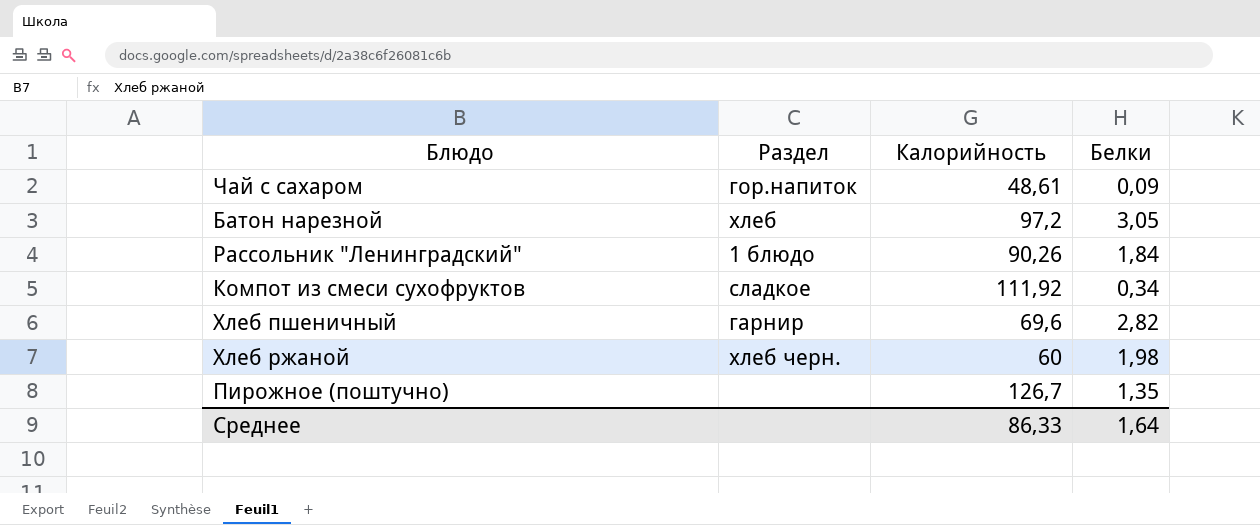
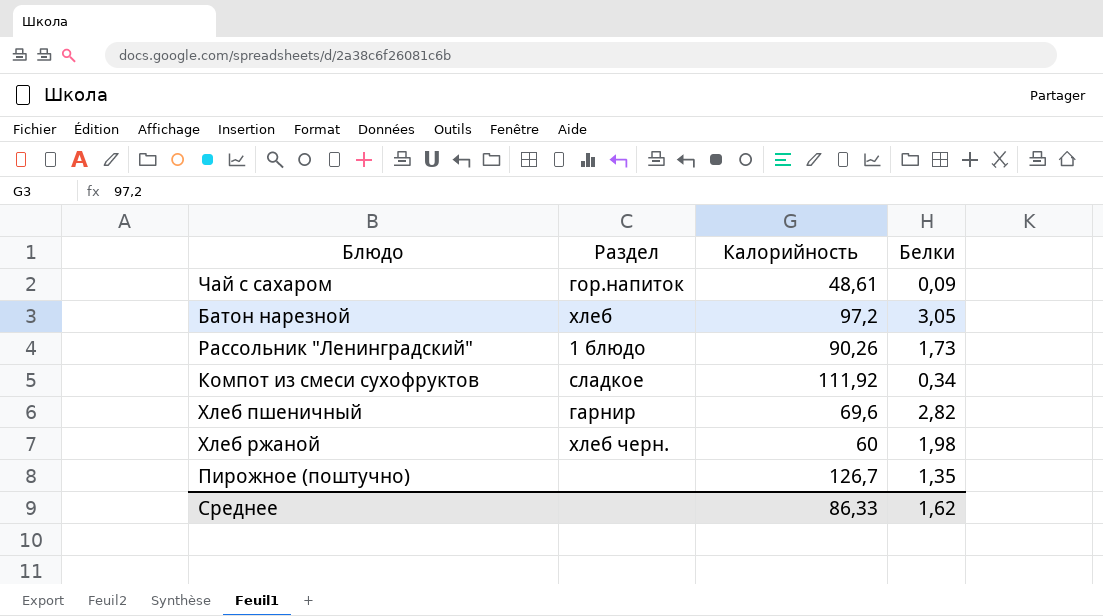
Рассольник "Ленинградский" | Белки: 1,84 -> 1,73
Среднее | Белки: 1,64 -> 1,62

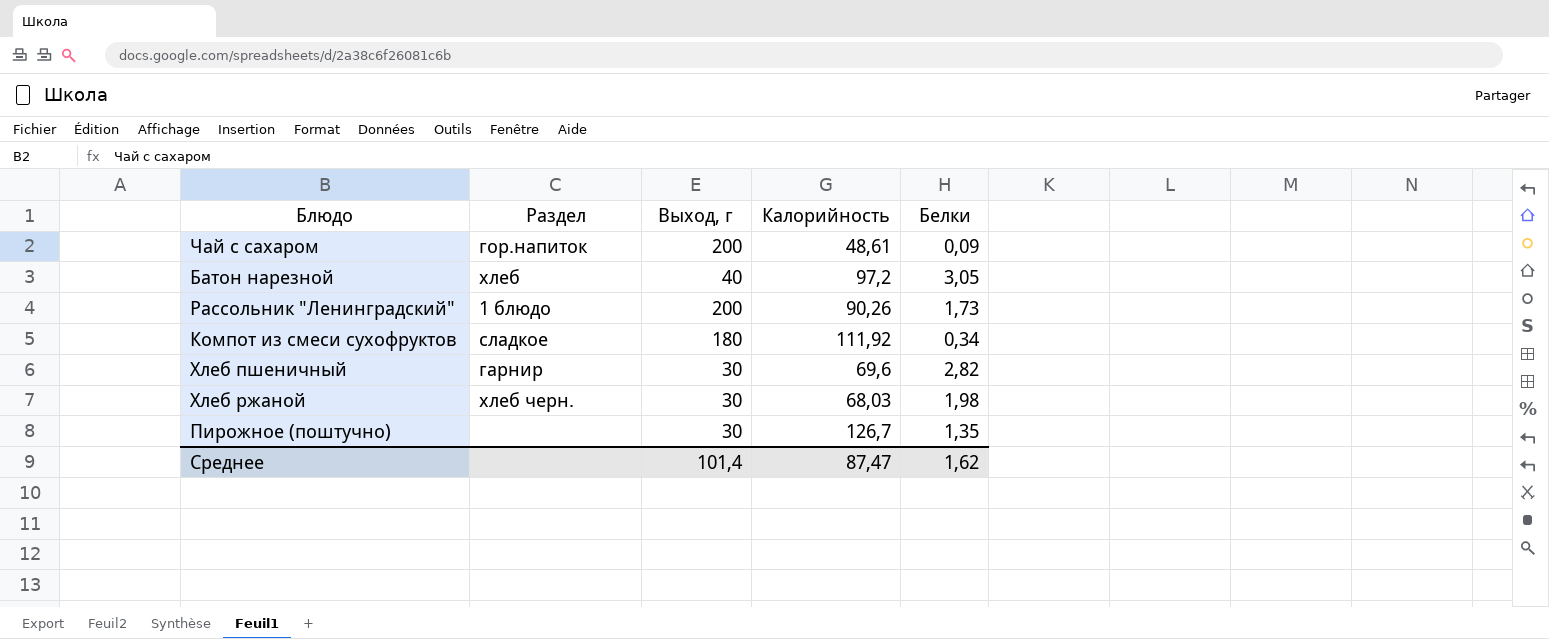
column Выход, г | position: none -> 3
Хлеб ржаной | Калорийность: 60 -> 68,03
Среднее | Калорийность: 86,33 -> 87,47

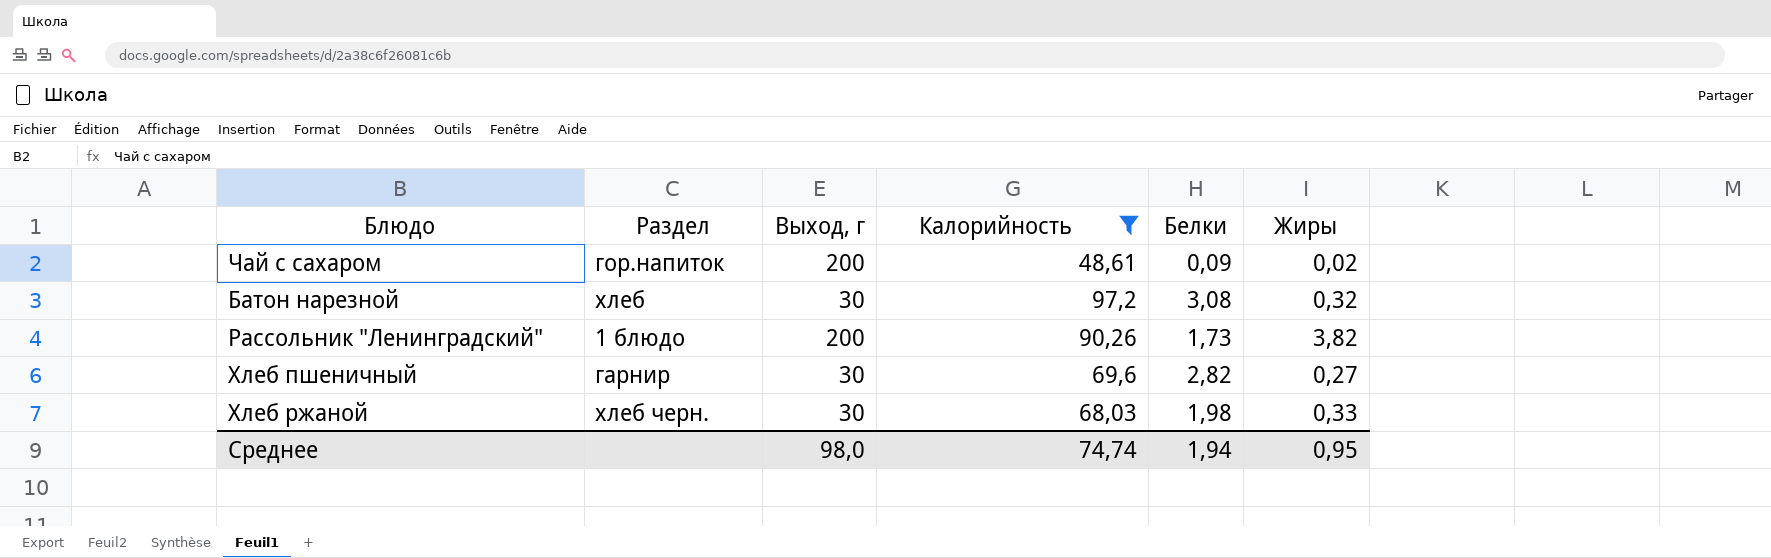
filter: none -> Калорийность <= 97,2
column Жиры | position: none -> 6
Батон нарезной | Выход, г: 40 -> 30
Батон нарезной | Белки: 3,05 -> 3,08
Среднее | Выход, г: 101,4 -> 98,0
Среднее | Калорийность: 87,47 -> 74,74
Среднее | Белки: 1,62 -> 1,94

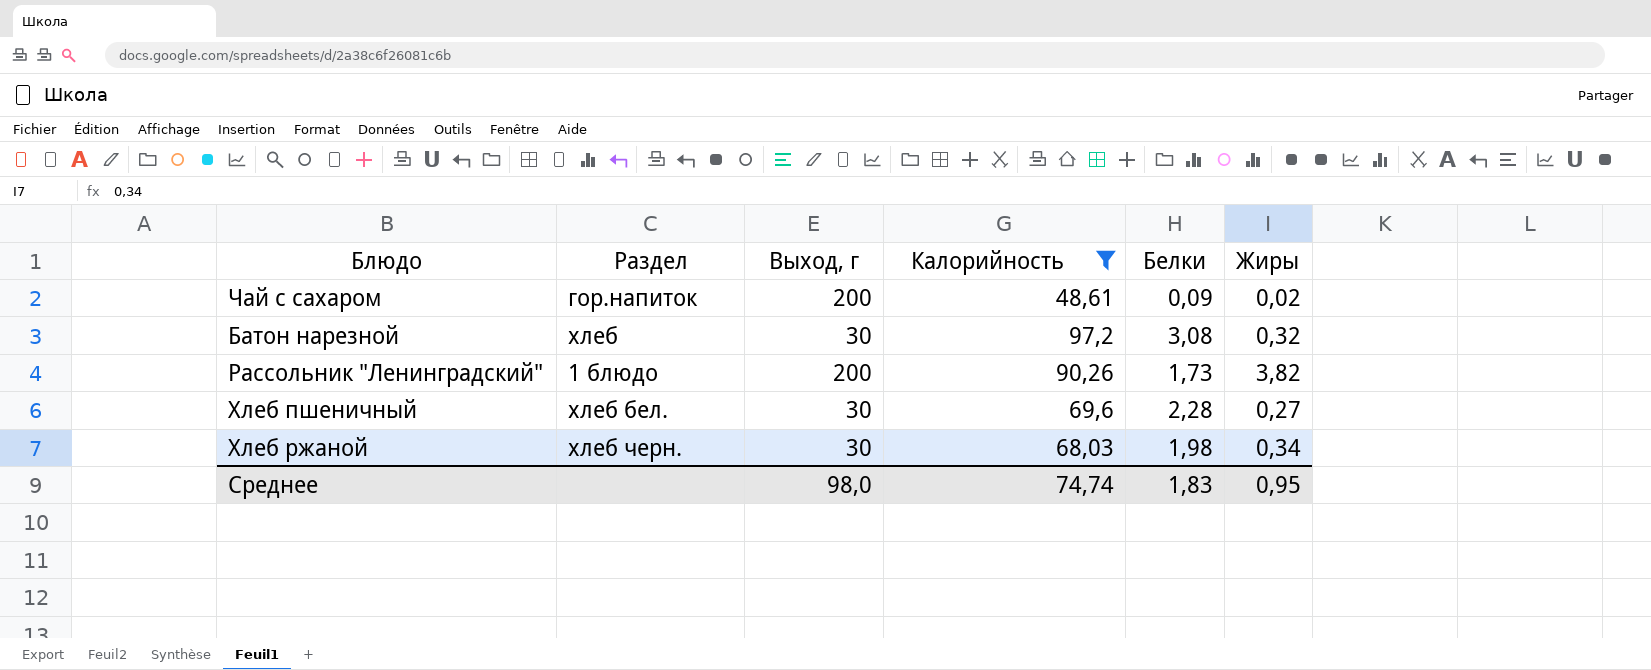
Хлеб пшеничный | Раздел: гарнир -> хлеб бел.
Хлеб пшеничный | Белки: 2,82 -> 2,28
Хлеб ржаной | Жиры: 0,33 -> 0,34
Среднее | Белки: 1,94 -> 1,83

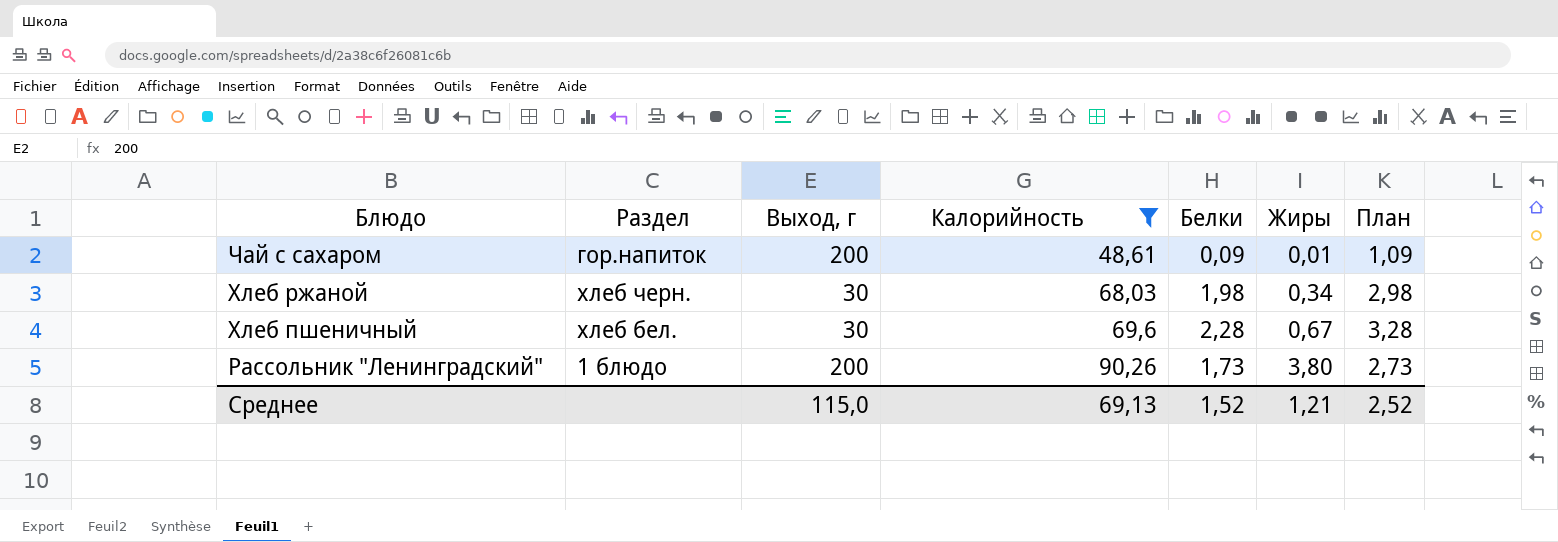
row order: none -> Блюдо descending
column План | formula: none -> [Белки] + 1
row Батон нарезной: хлеб | 30 | 97,2 | 3,08 | 0,32 -> none
Чай с сахаром | Жиры: 0,02 -> 0,01
Хлеб пшеничный | Жиры: 0,27 -> 0,67
Рассольник "Ленинградский" | Жиры: 3,82 -> 3,80
Среднее | Выход, г: 98,0 -> 115,0
Среднее | Калорийность: 74,74 -> 69,13
Среднее | Белки: 1,83 -> 1,52
Среднее | Жиры: 0,95 -> 1,21

